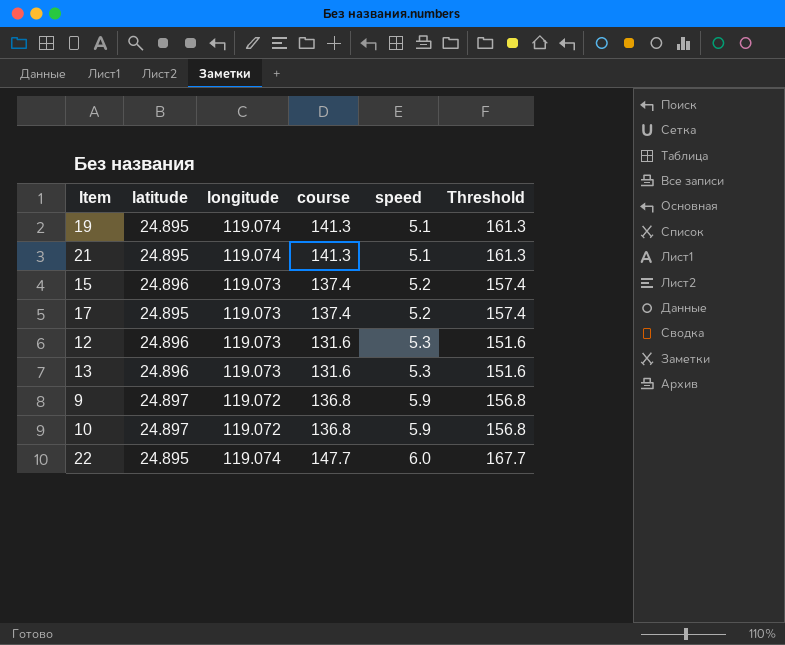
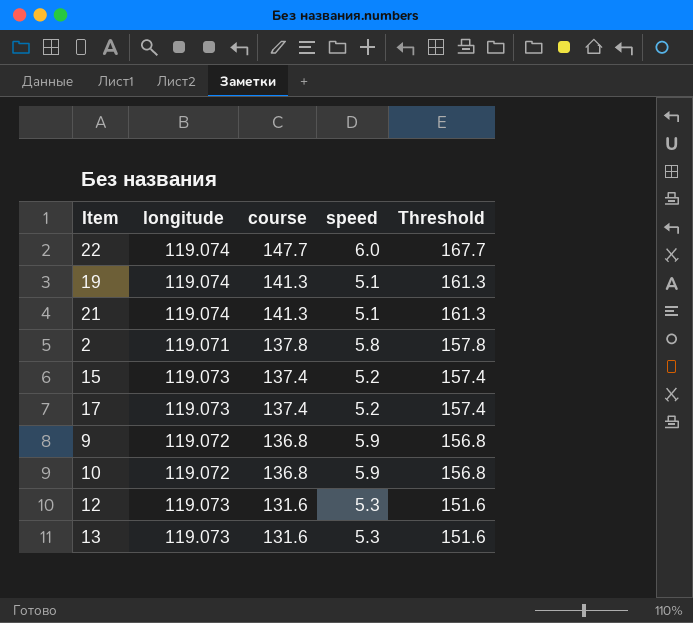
row order: speed ascending -> course descending
column latitude | position: 2 -> none
row 2: none -> 119.071 | 137.8 | 5.8 | 157.8

